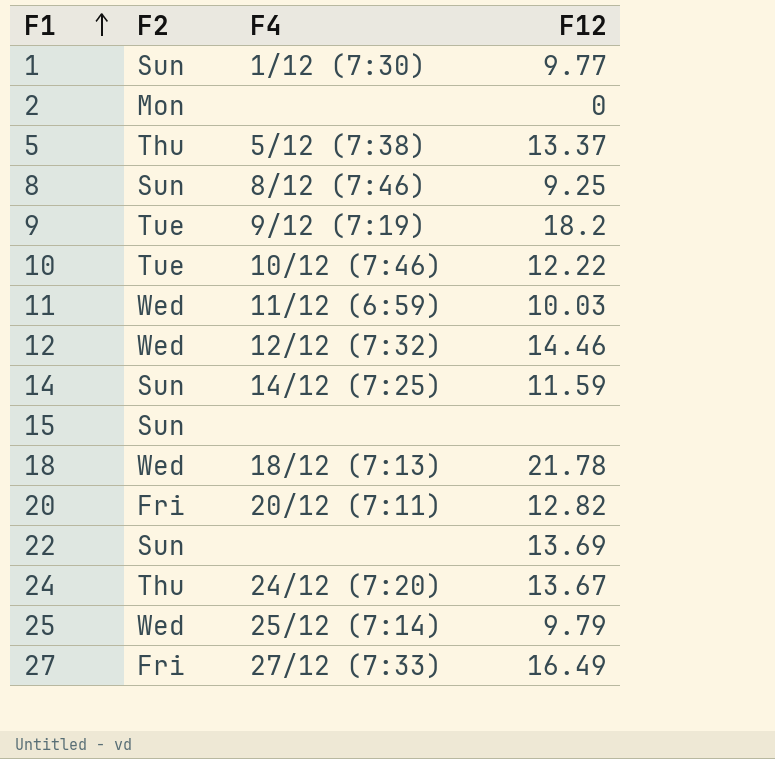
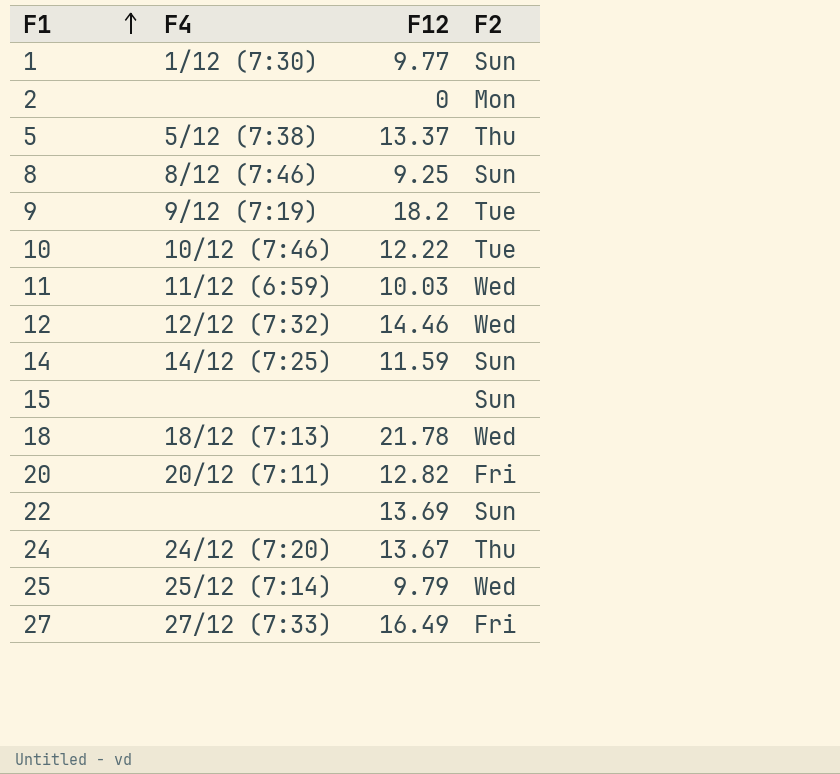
column F2 | position: 2 -> 4

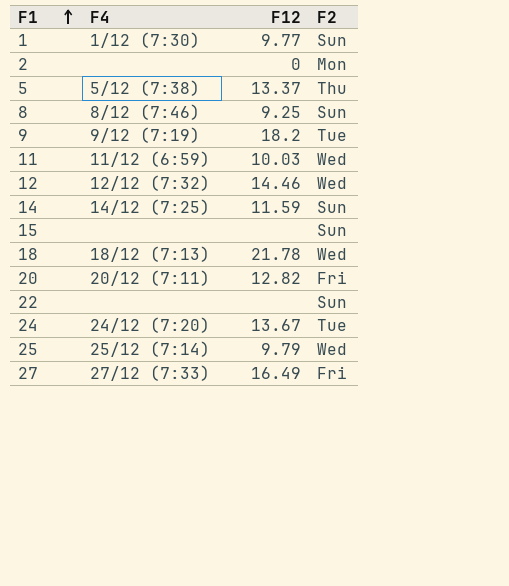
row 10: 10/12 (7:46) | 12.22 | Tue -> none
22 | F12: 13.69 -> none
24 | F2: Thu -> Tue

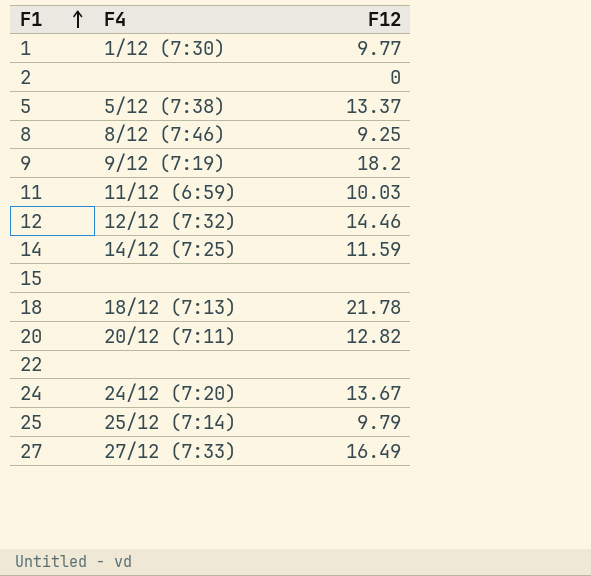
column F2 | position: 4 -> none

